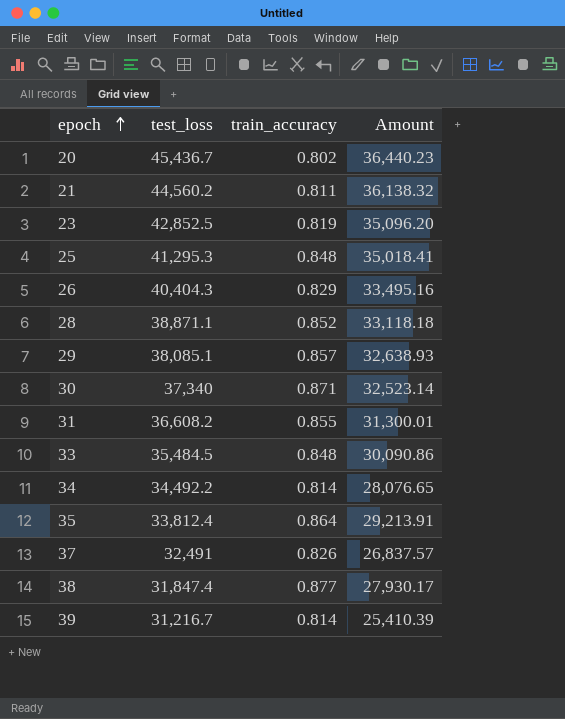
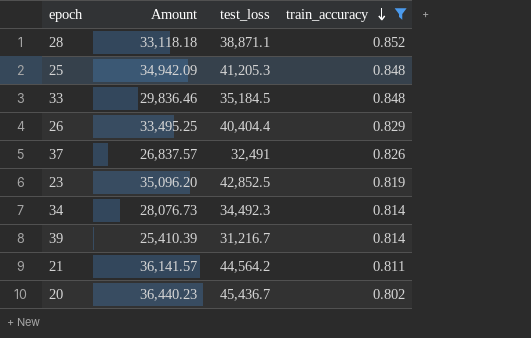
filter: none -> train_accuracy <= 0.852
row order: epoch ascending -> train_accuracy descending
column Amount | position: 4 -> 2
25 | Amount: 35,018.41 -> 34,942.09
25 | test_loss: 41,295.3 -> 41,205.3
33 | Amount: 30,090.86 -> 29,836.46
33 | test_loss: 35,484.5 -> 35,184.5
26 | Amount: 33,495.16 -> 33,495.25
26 | test_loss: 40,404.3 -> 40,404.4
34 | Amount: 28,076.65 -> 28,076.73
34 | test_loss: 34,492.2 -> 34,492.3
21 | Amount: 36,138.32 -> 36,141.57
21 | test_loss: 44,560.2 -> 44,564.2

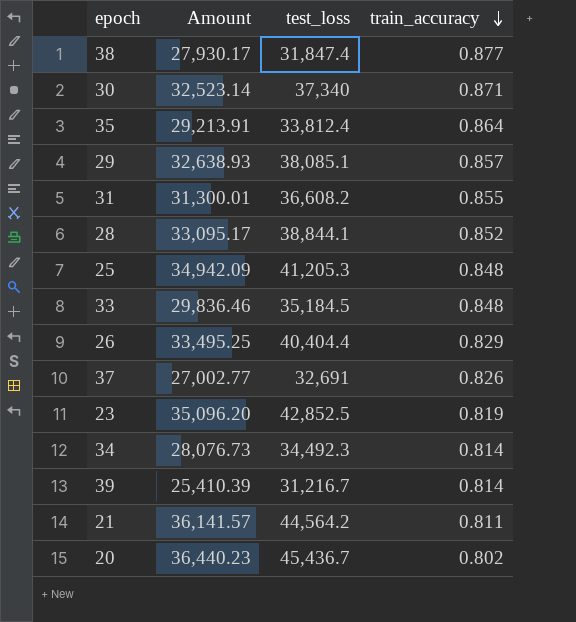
filter: train_accuracy <= 0.852 -> none
28 | Amount: 33,118.18 -> 33,095.17
28 | test_loss: 38,871.1 -> 38,844.1
37 | Amount: 26,837.57 -> 27,002.77
37 | test_loss: 32,491 -> 32,691

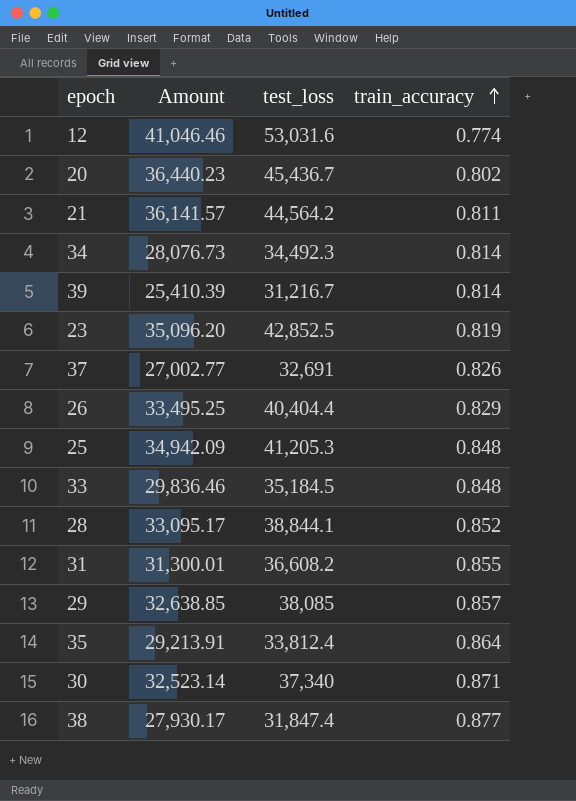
row order: train_accuracy descending -> train_accuracy ascending
row 12: none -> 41,046.46 | 53,031.6 | 0.774
29 | Amount: 32,638.93 -> 32,638.85
29 | test_loss: 38,085.1 -> 38,085

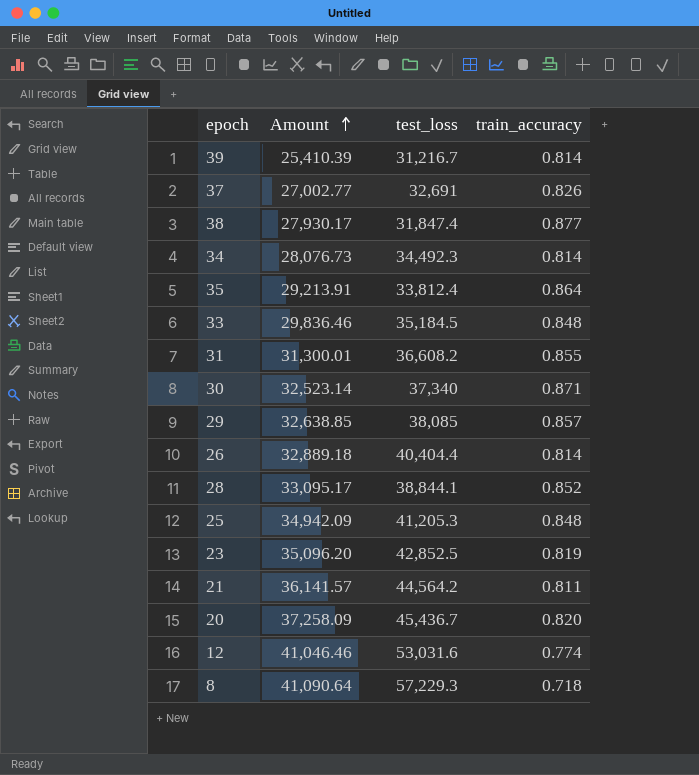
row order: train_accuracy ascending -> Amount ascending
26 | Amount: 33,495.25 -> 32,889.18
26 | train_accuracy: 0.829 -> 0.814
20 | Amount: 36,440.23 -> 37,258.09
20 | train_accuracy: 0.802 -> 0.820
row 8: none -> 41,090.64 | 57,229.3 | 0.718

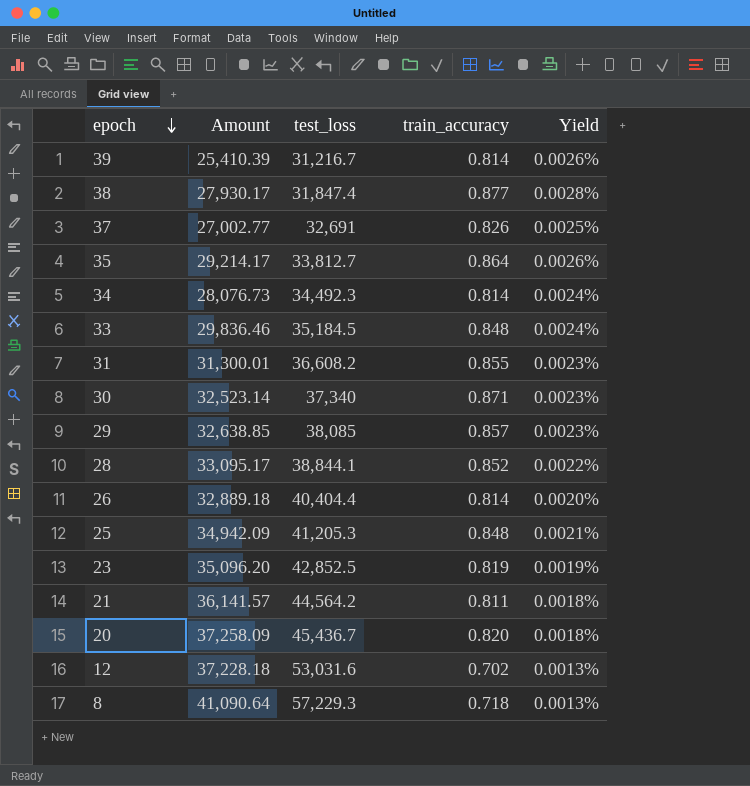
row order: Amount ascending -> epoch descending
column Yield | formula: none -> [train_accuracy] / [test_loss]
35 | Amount: 29,213.91 -> 29,214.17
35 | test_loss: 33,812.4 -> 33,812.7
12 | Amount: 41,046.46 -> 37,228.18
12 | train_accuracy: 0.774 -> 0.702

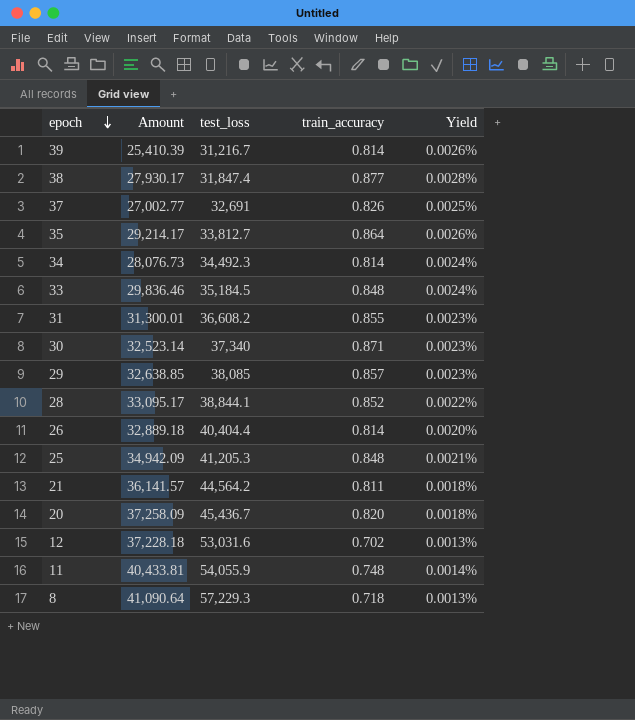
row 23: 35,096.20 | 42,852.5 | 0.819 | 0.0019% -> none
row 11: none -> 40,433.81 | 54,055.9 | 0.748 | 0.0014%

